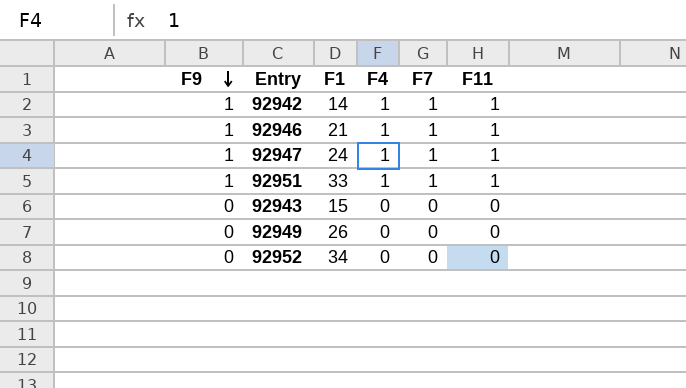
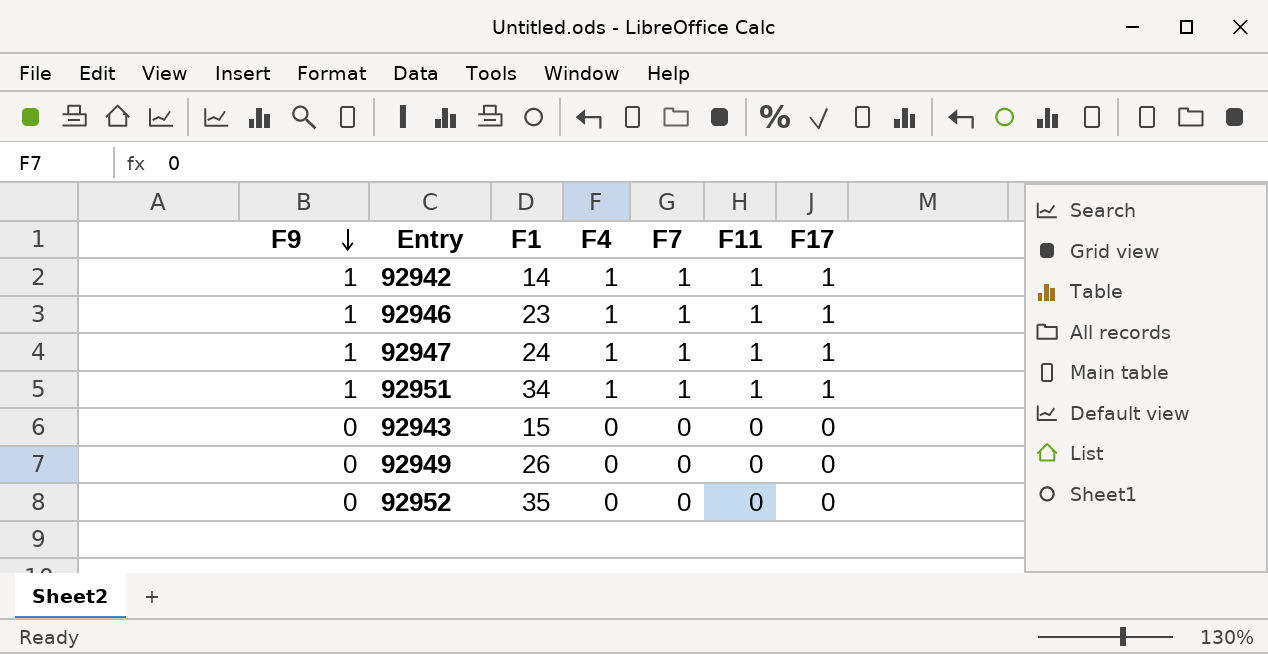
column F17 | position: none -> 7
92946 | F1: 21 -> 23
92951 | F1: 33 -> 34
92952 | F1: 34 -> 35

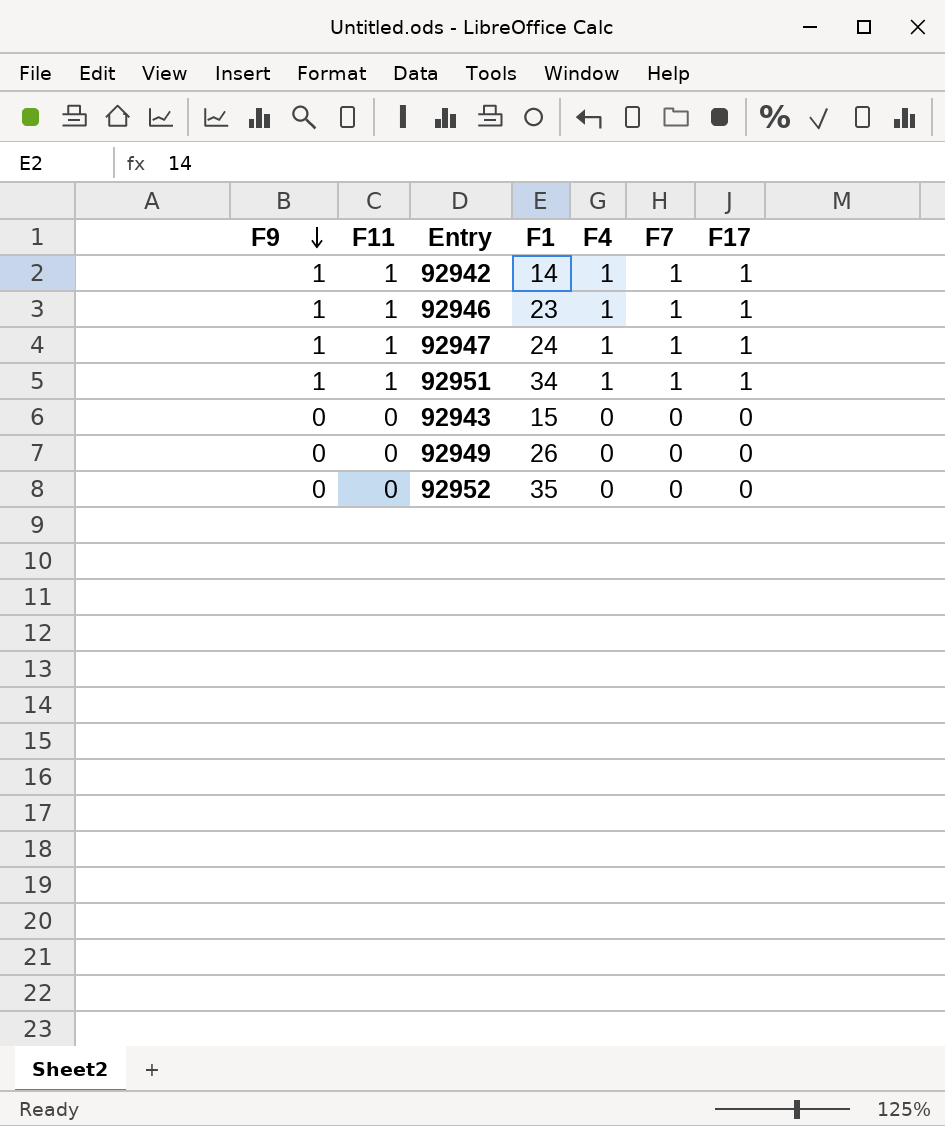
column F11 | position: 6 -> 2

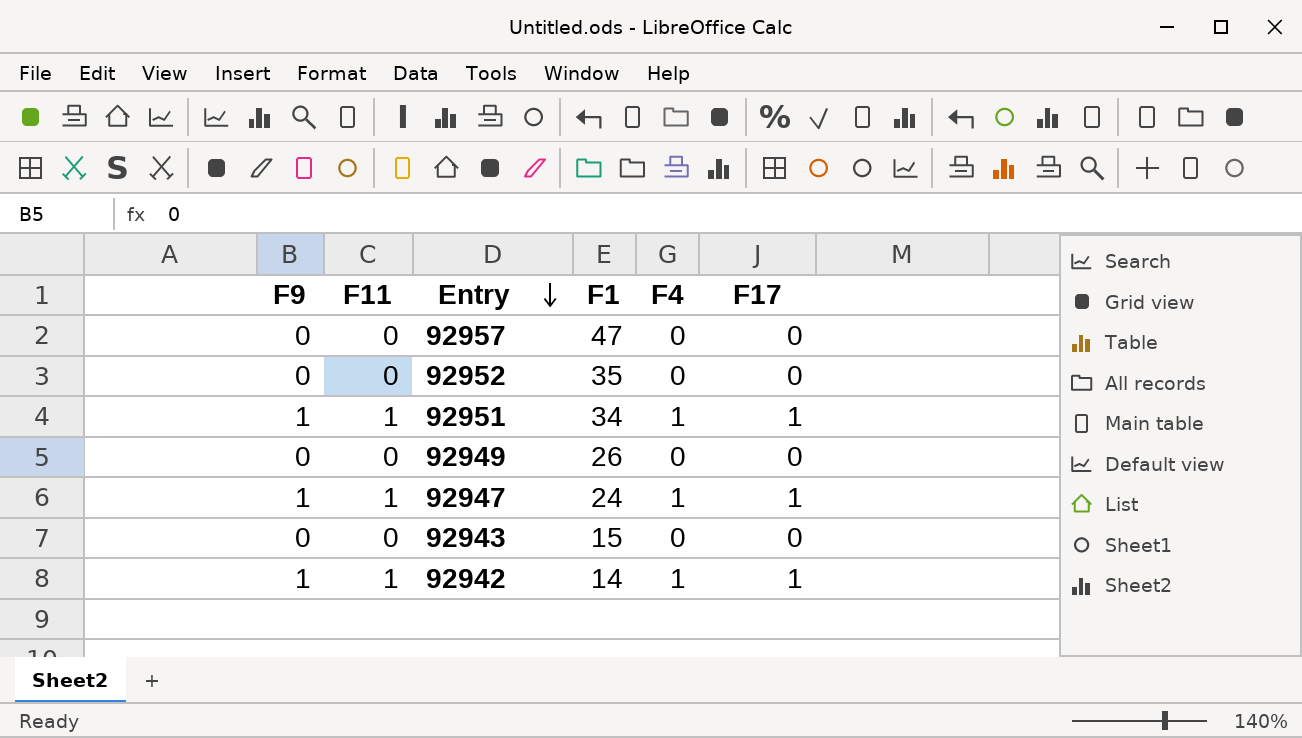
row order: F9 descending -> Entry descending
column F7 | position: 6 -> none
row 92946: 1 | 1 | 23 | 1 | 1 | 1 -> none
row 92957: none -> 0 | 0 | 47 | 0 | 0

